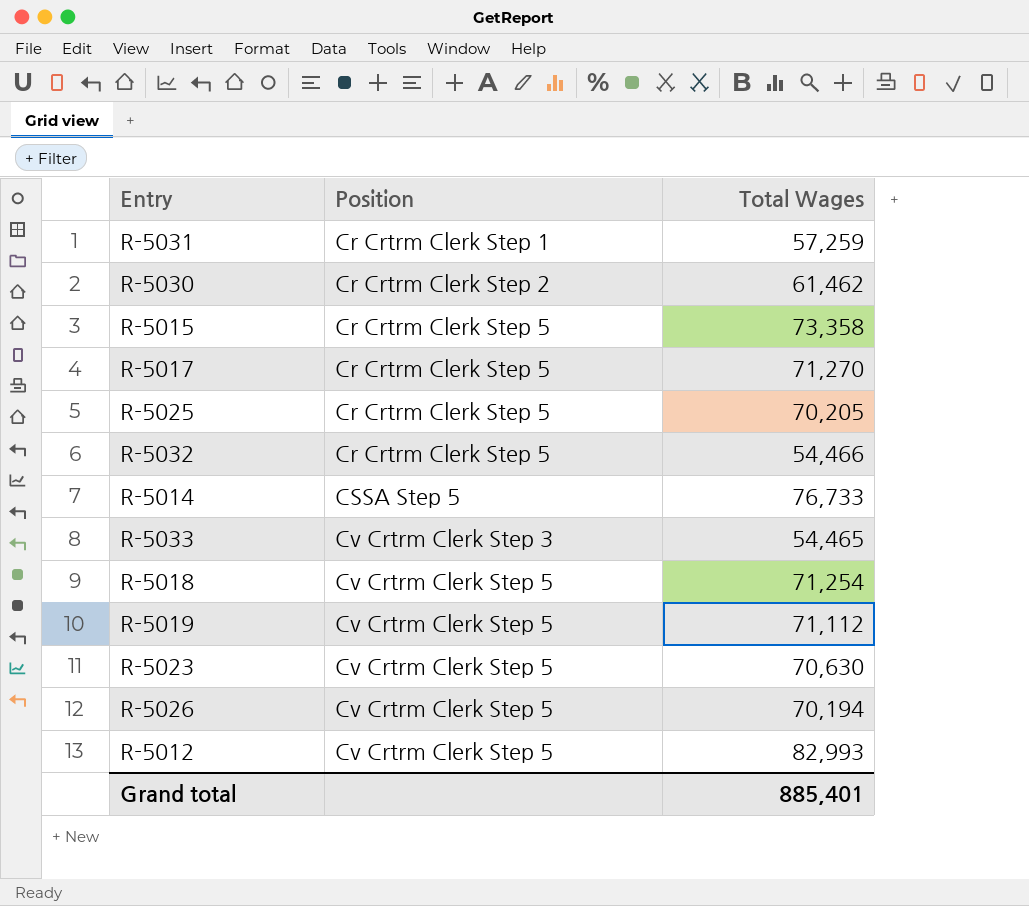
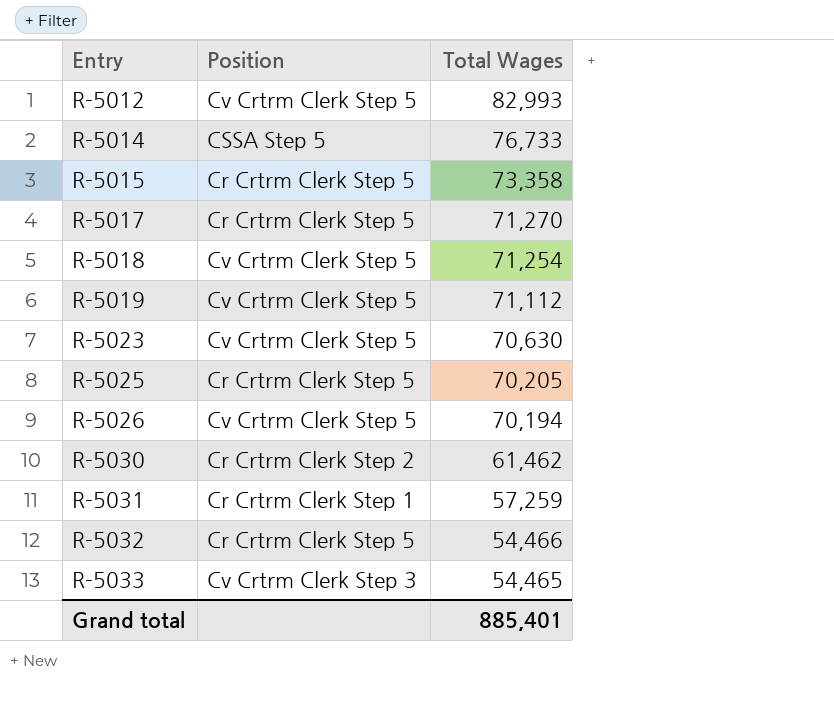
row order: Position ascending -> Entry ascending

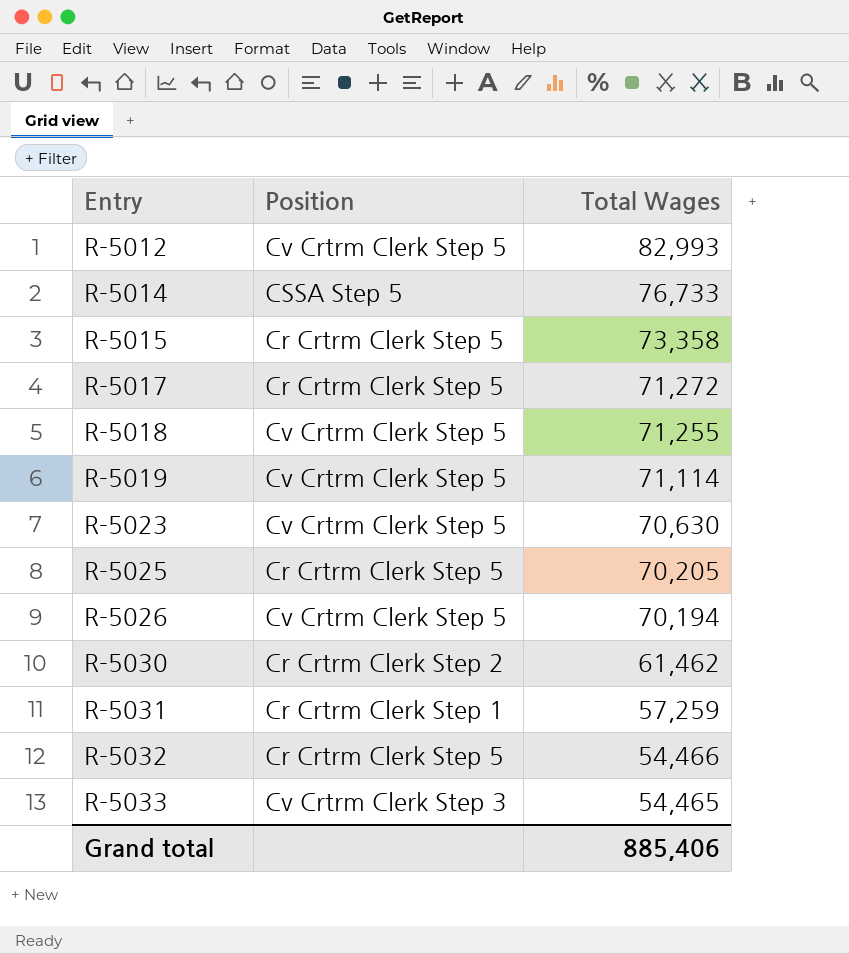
R-5017 | Total Wages: 71,270 -> 71,272
R-5018 | Total Wages: 71,254 -> 71,255
R-5019 | Total Wages: 71,112 -> 71,114
Grand total | Total Wages: 885,401 -> 885,406

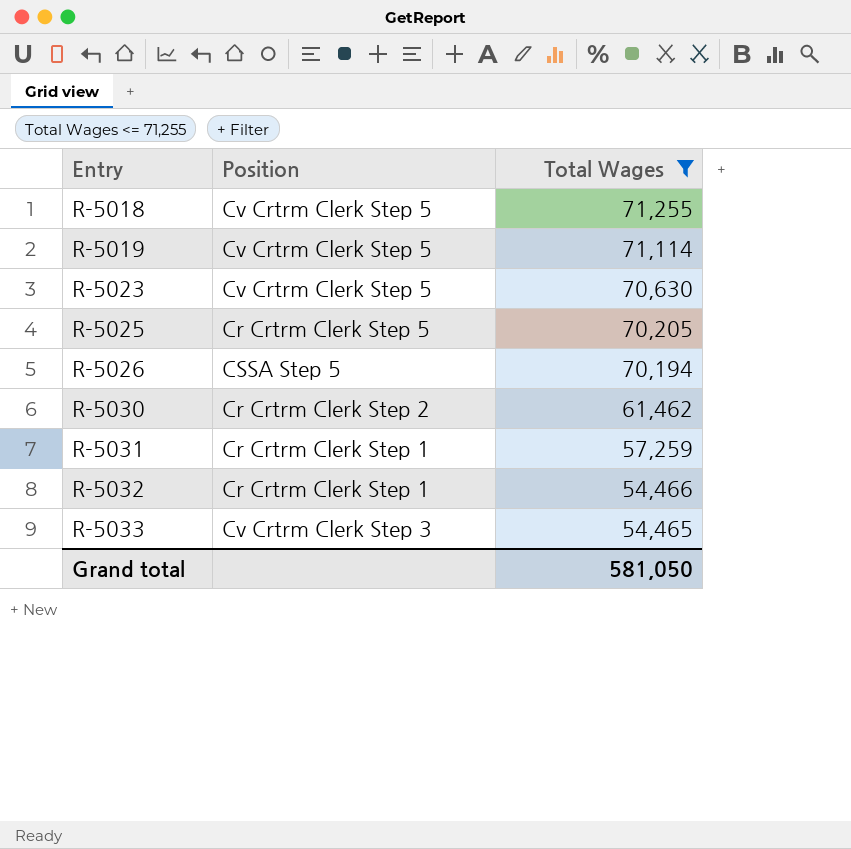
filter: none -> Total Wages <= 71,255
R-5026 | Position: Cv Crtrm Clerk Step 5 -> CSSA Step 5
R-5032 | Position: Cr Crtrm Clerk Step 5 -> Cr Crtrm Clerk Step 1
Grand total | Total Wages: 885,406 -> 581,050

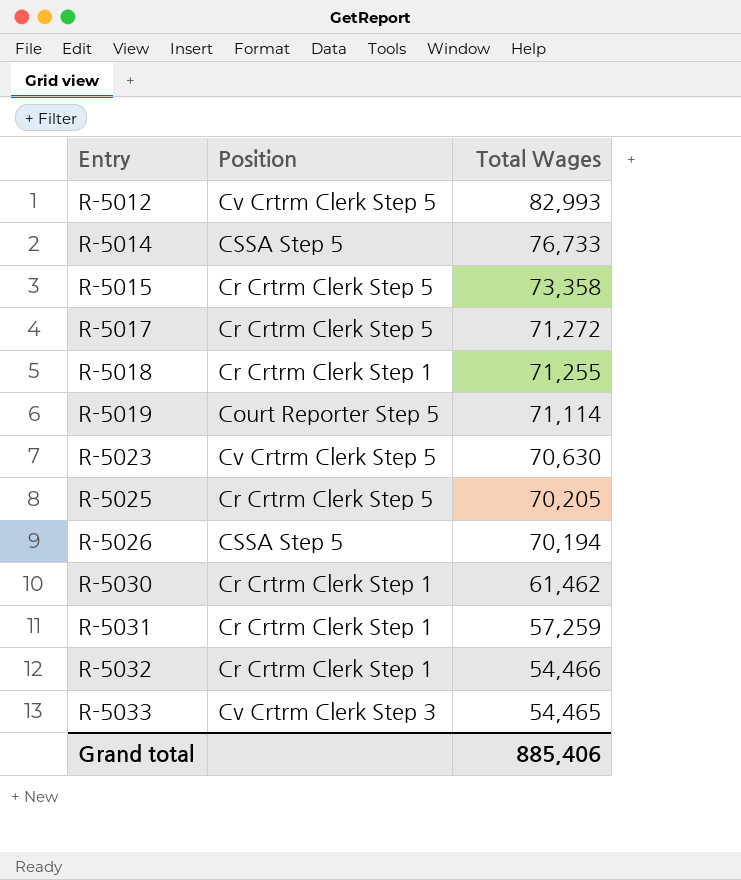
filter: Total Wages <= 71,255 -> none
R-5018 | Position: Cv Crtrm Clerk Step 5 -> Cr Crtrm Clerk Step 1
R-5019 | Position: Cv Crtrm Clerk Step 5 -> Court Reporter Step 5
R-5030 | Position: Cr Crtrm Clerk Step 2 -> Cr Crtrm Clerk Step 1
Grand total | Total Wages: 581,050 -> 885,406

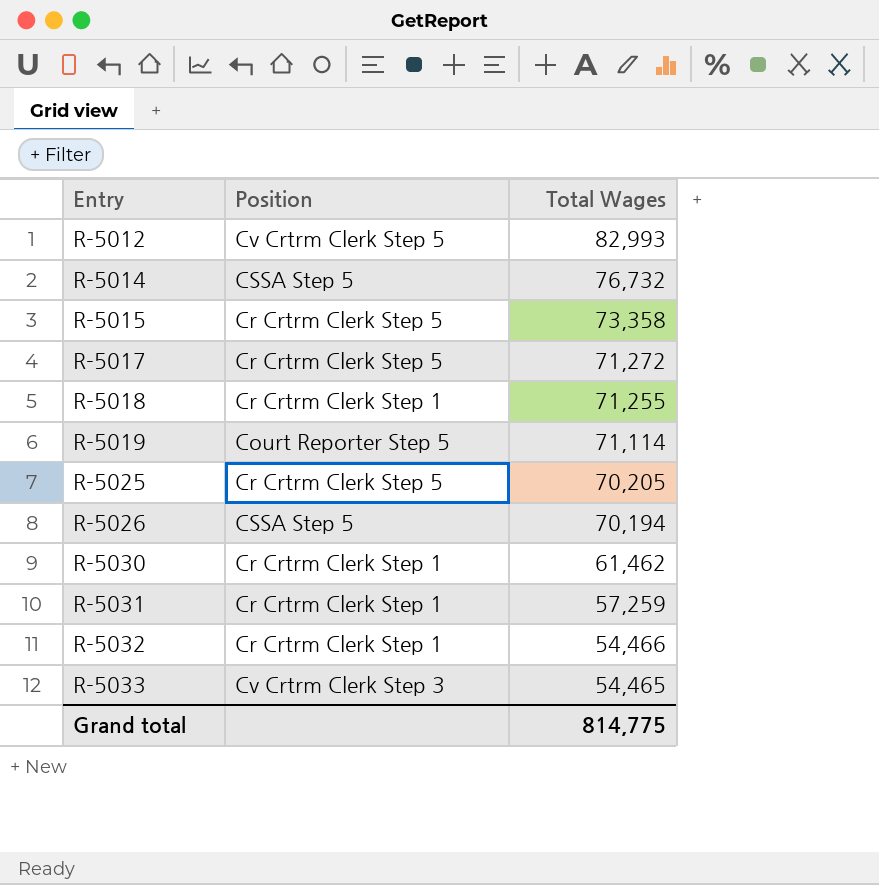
row R-5023: Cv Crtrm Clerk Step 5 | 70,630 -> none
R-5014 | Total Wages: 76,733 -> 76,732
Grand total | Total Wages: 885,406 -> 814,775

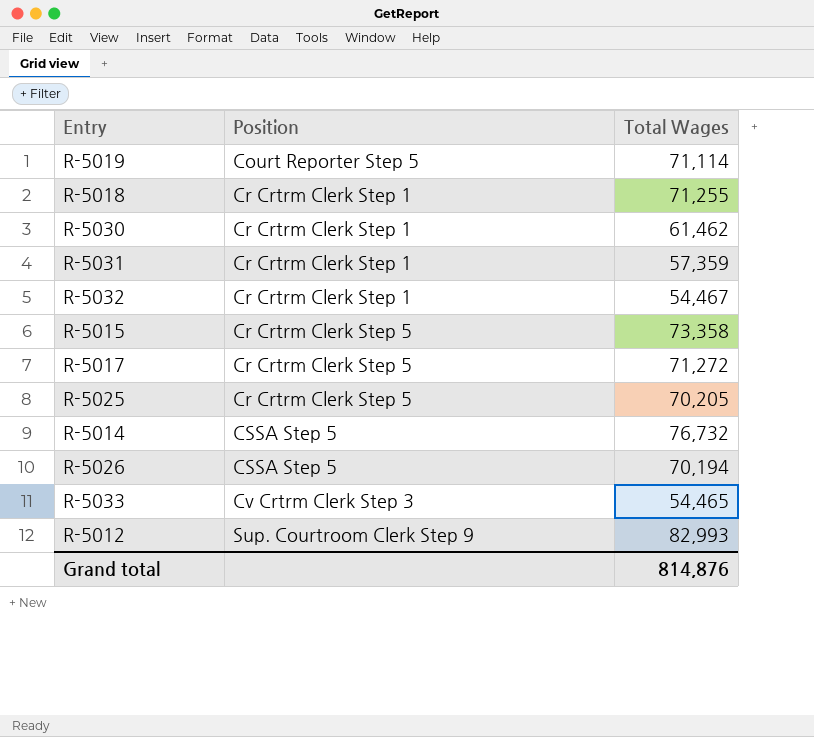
row order: Entry ascending -> Position ascending
R-5031 | Total Wages: 57,259 -> 57,359
R-5032 | Total Wages: 54,466 -> 54,467
R-5012 | Position: Cv Crtrm Clerk Step 5 -> Sup. Courtroom Clerk Step 9
Grand total | Total Wages: 814,775 -> 814,876

